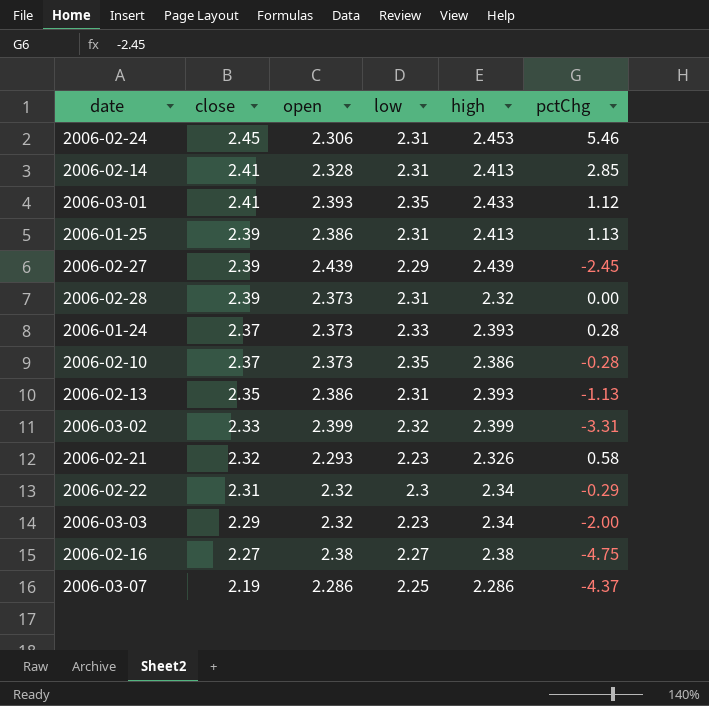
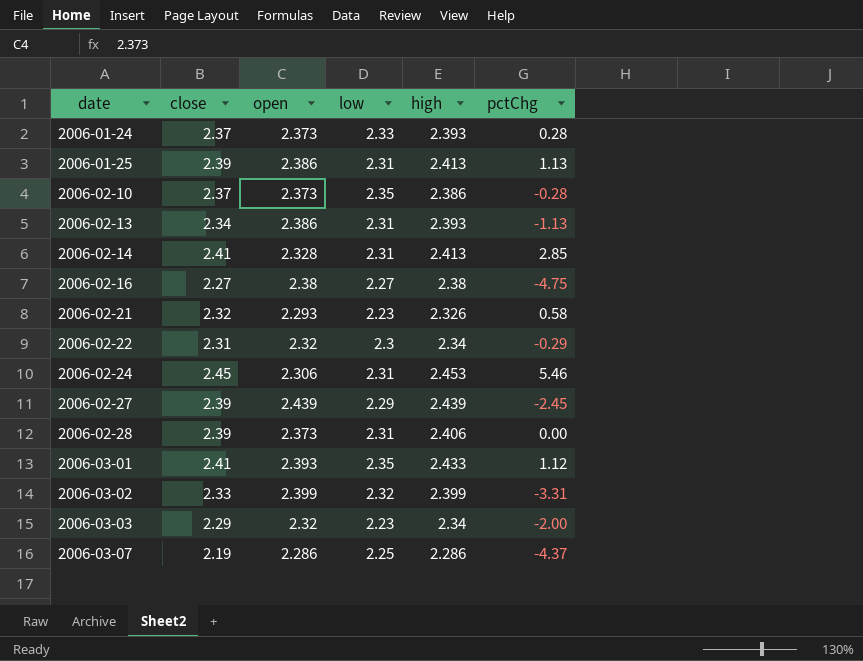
row order: close descending -> date ascending
2006-02-13 | close: 2.35 -> 2.34
2006-02-28 | high: 2.32 -> 2.406

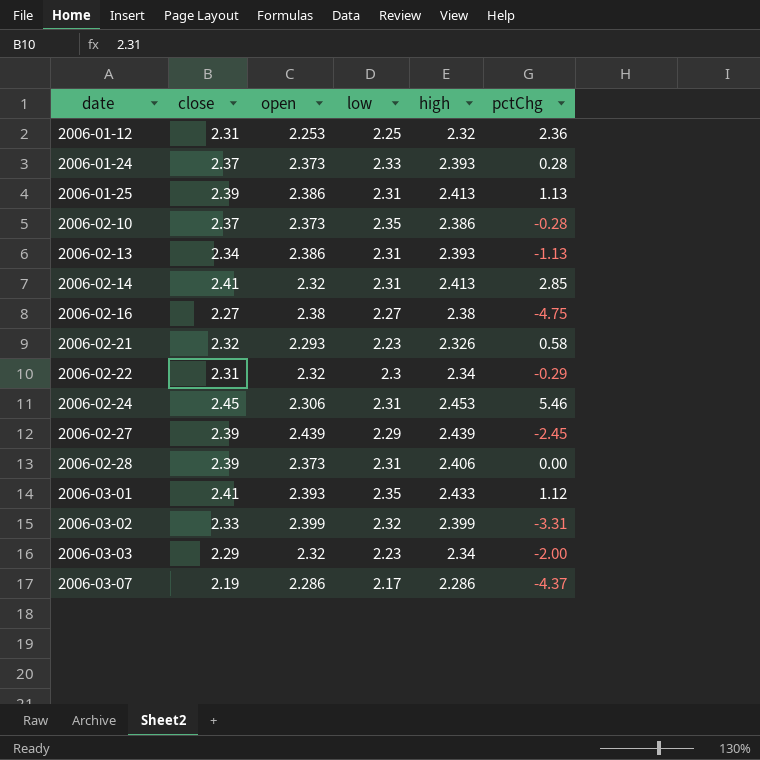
row 2006-01-12: none -> 2.31 | 2.253 | 2.25 | 2.32 | 2.36
2006-02-14 | open: 2.328 -> 2.32
2006-03-07 | low: 2.25 -> 2.17

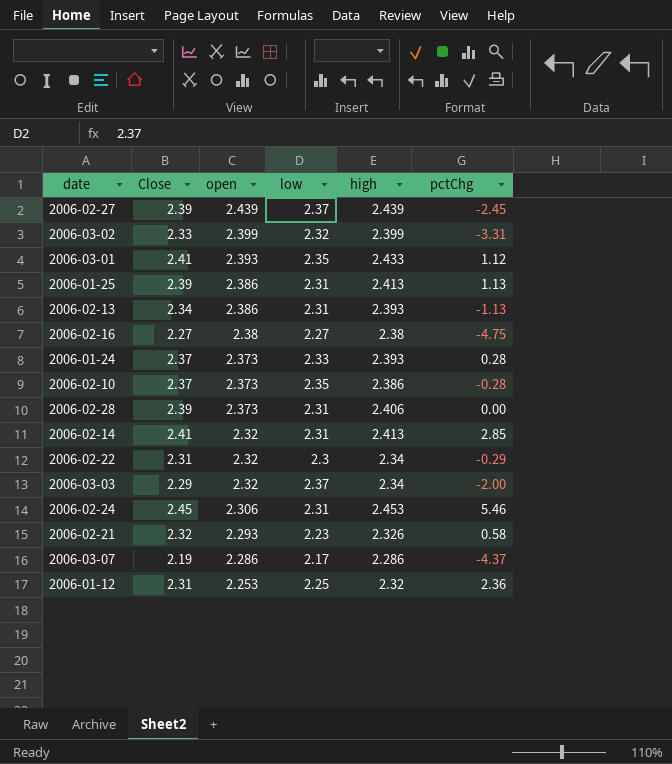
row order: date ascending -> open descending
column name: close -> Close
2006-02-27 | low: 2.29 -> 2.37
2006-03-03 | low: 2.23 -> 2.37

